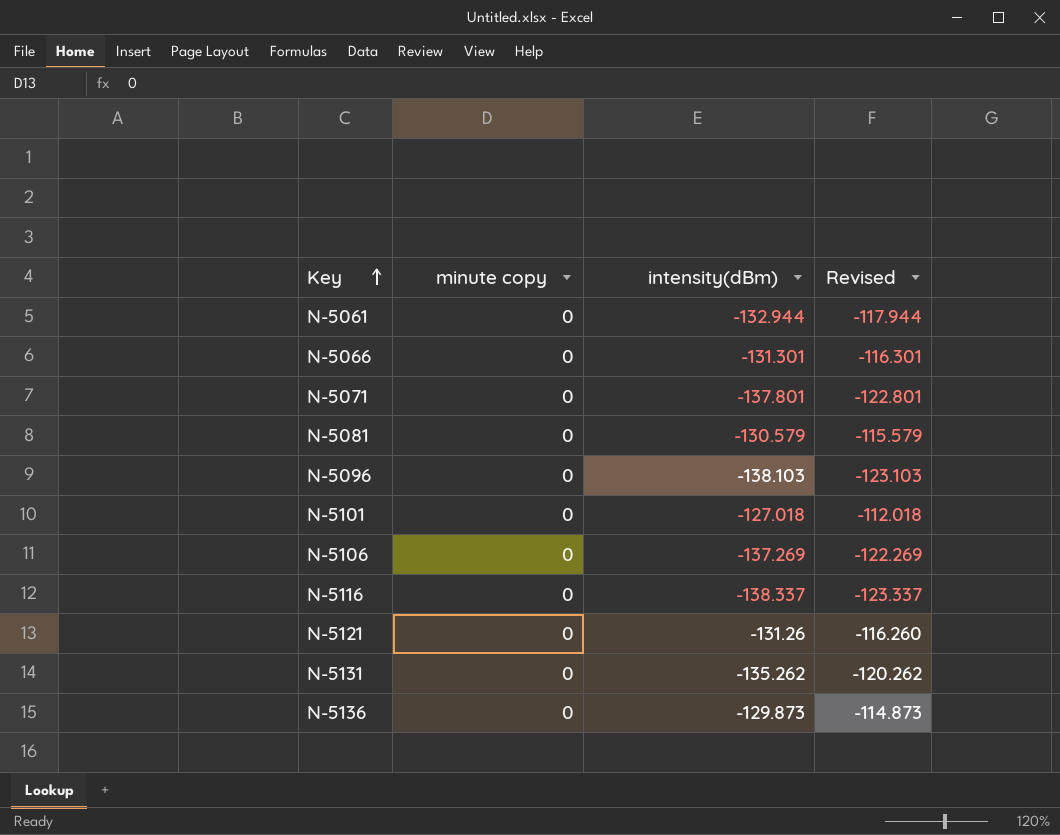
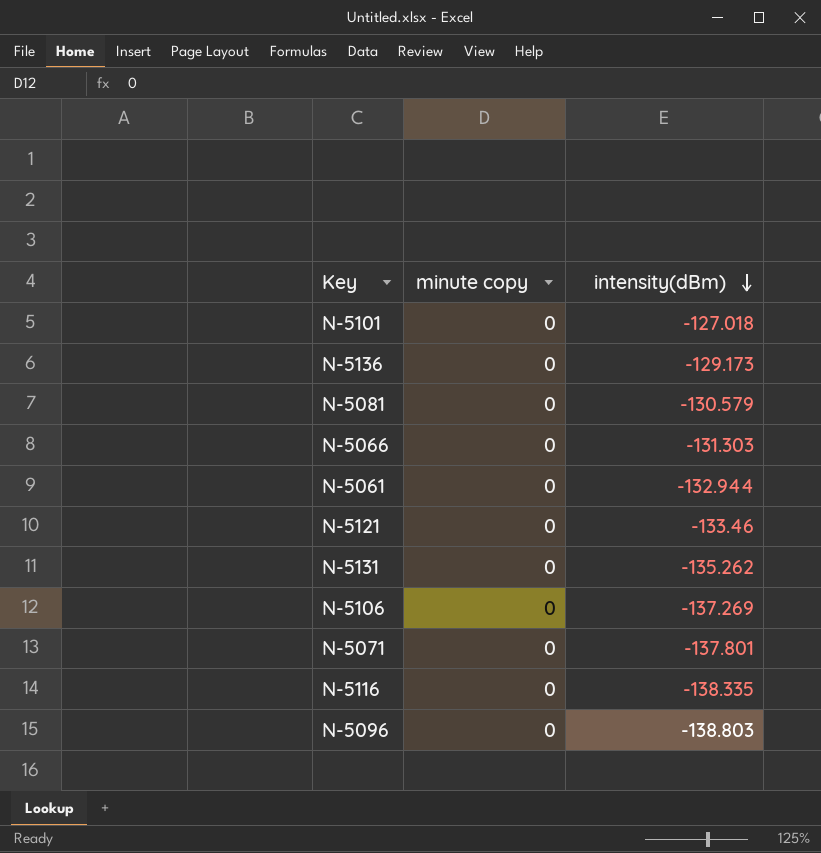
row order: Key ascending -> intensity(dBm) descending
column Revised | formula: [intensity(dBm)] + 15 -> none
N-5136 | intensity(dBm): -129.873 -> -129.173
N-5066 | intensity(dBm): -131.301 -> -131.303
N-5121 | intensity(dBm): -131.26 -> -133.46
N-5116 | intensity(dBm): -138.337 -> -138.335
N-5096 | intensity(dBm): -138.103 -> -138.803

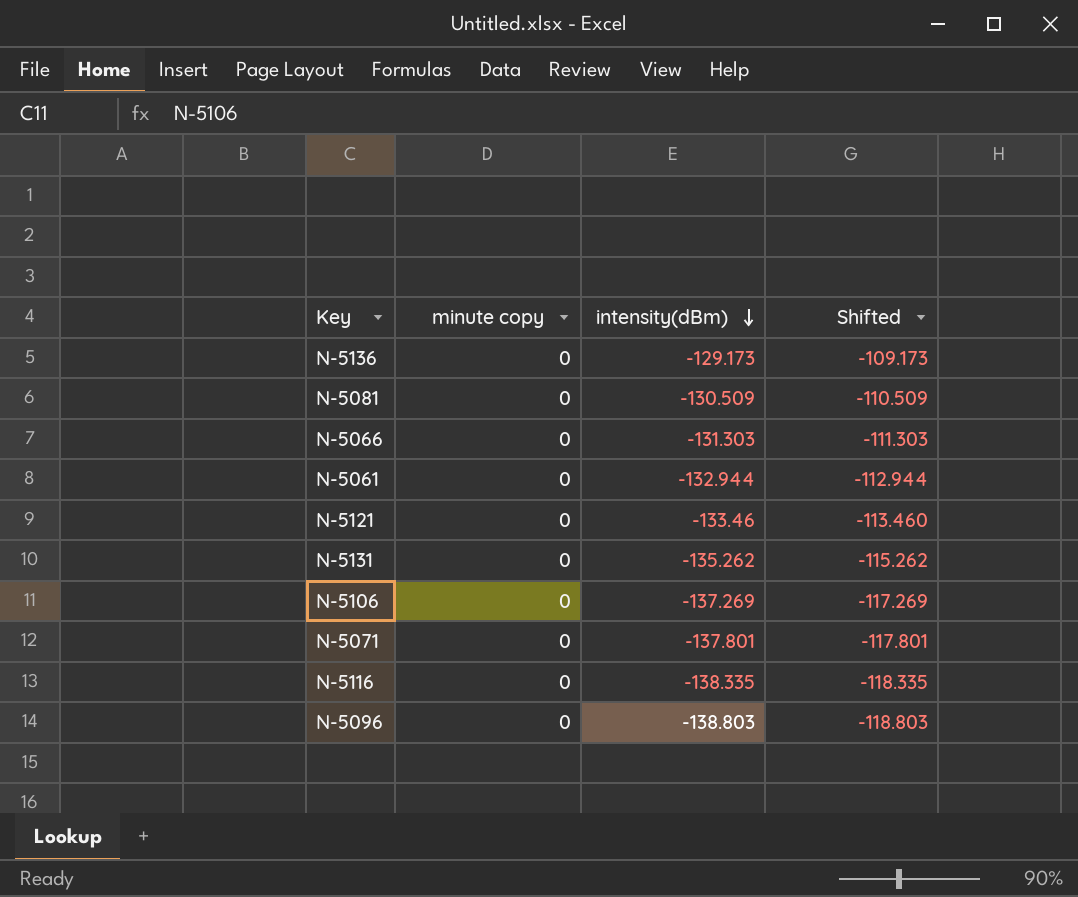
column Shifted | formula: none -> [intensity(dBm)] + 20
row N-5101: 0 | -127.018 -> none
N-5081 | intensity(dBm): -130.579 -> -130.509

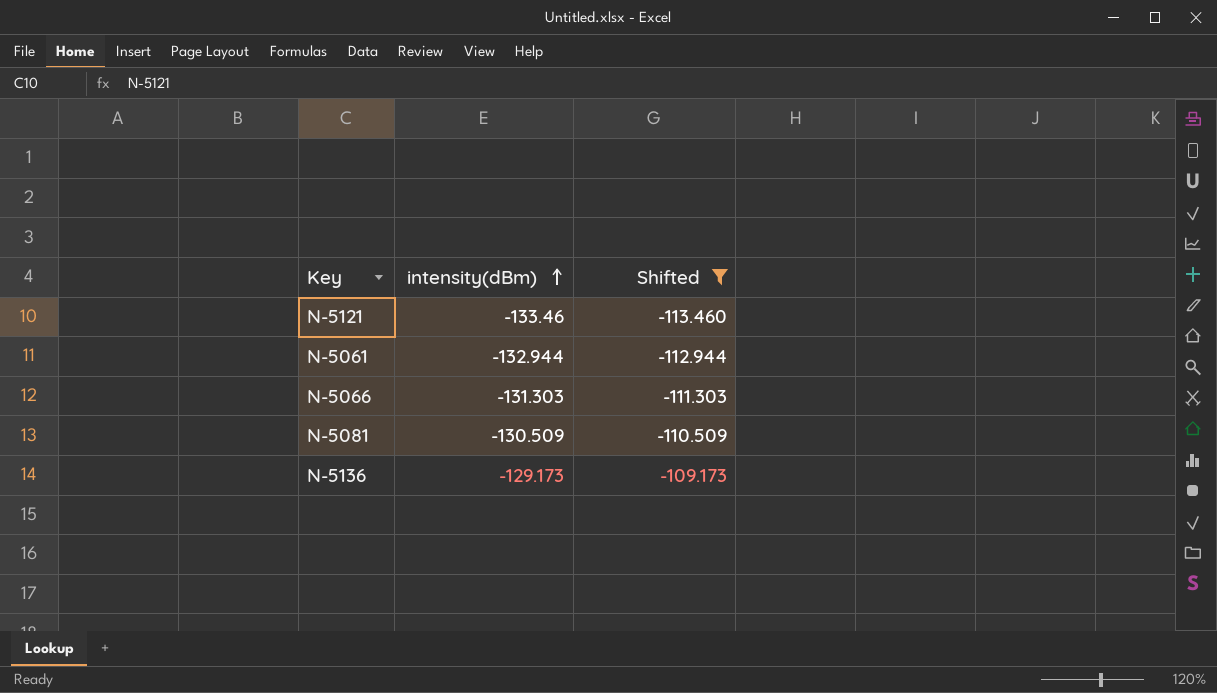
filter: none -> Shifted >= -113.460
row order: intensity(dBm) descending -> intensity(dBm) ascending
column minute copy | position: 2 -> none

